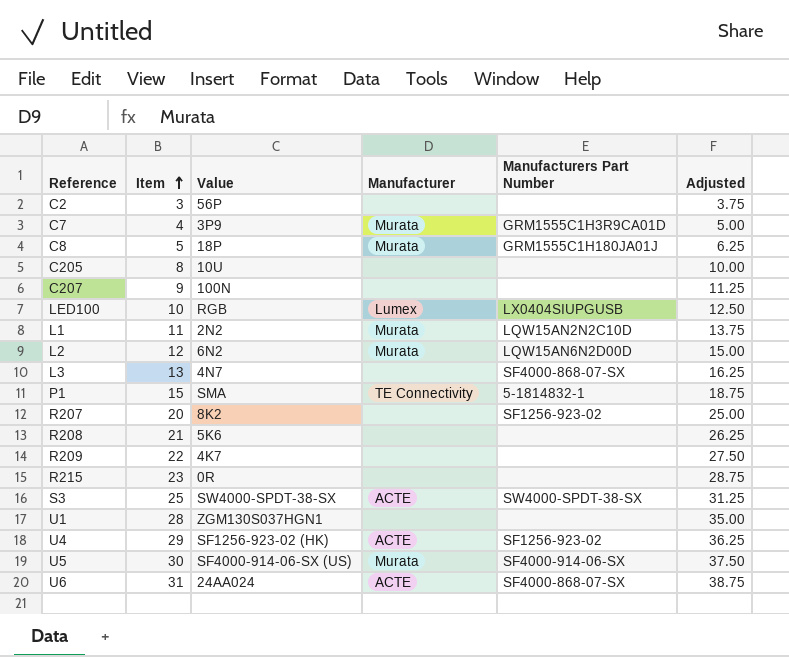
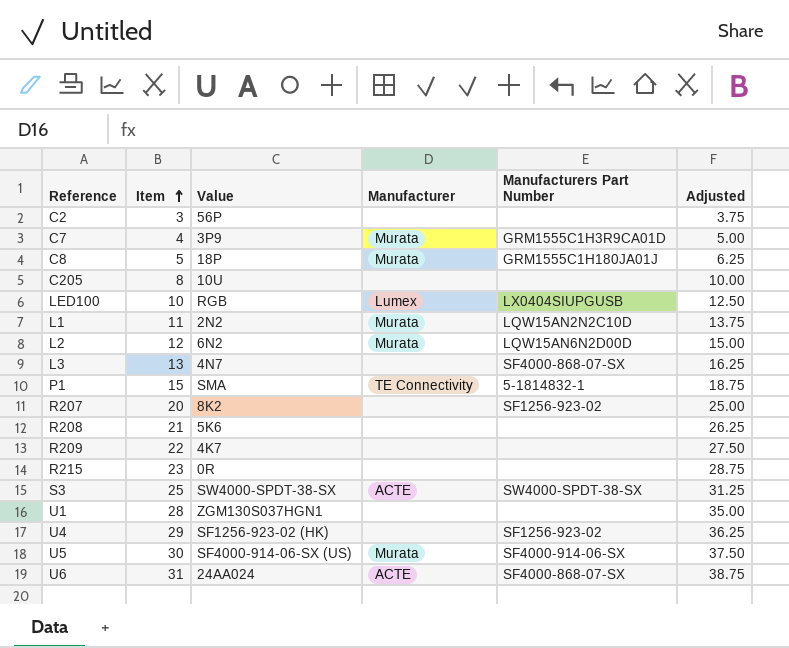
row C207: 9 | 100N | none | none | 11.25 -> none
U4 | Manufacturer: ACTE -> none

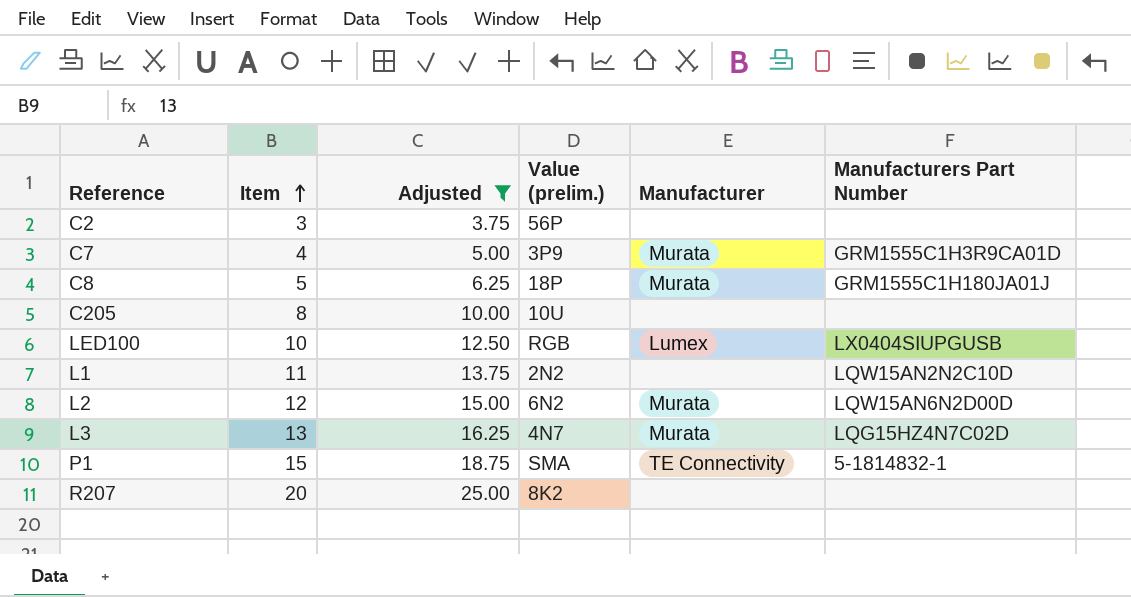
filter: none -> Adjusted <= 25.00
column Adjusted | position: 6 -> 3
column name: Value -> Value (prelim.)
L1 | Manufacturer: Murata -> none
L3 | Manufacturer: none -> Murata
L3 | Manufacturers Part Number: SF4000-868-07-SX -> LQG15HZ4N7C02D
R207 | Manufacturers Part Number: SF1256-923-02 -> none

